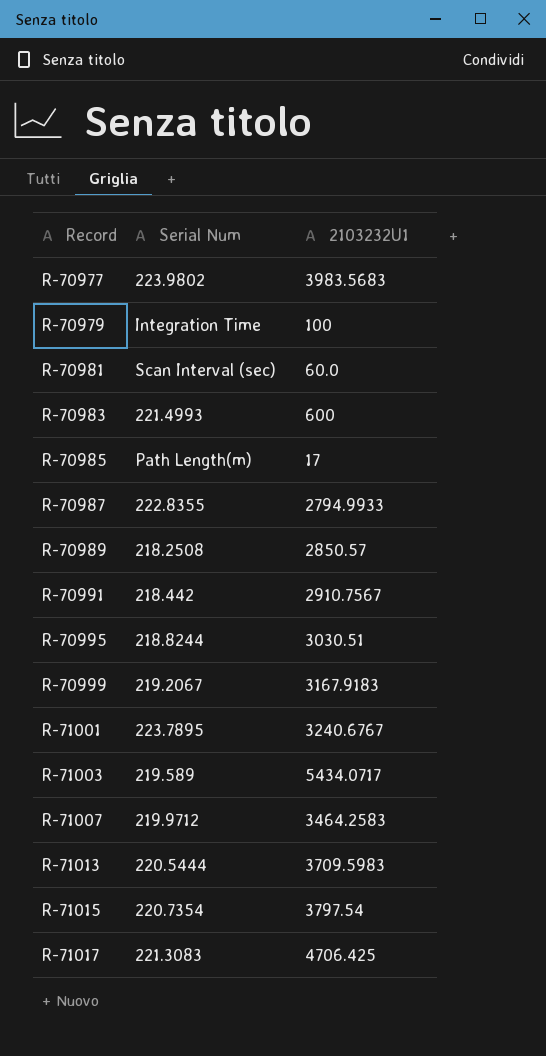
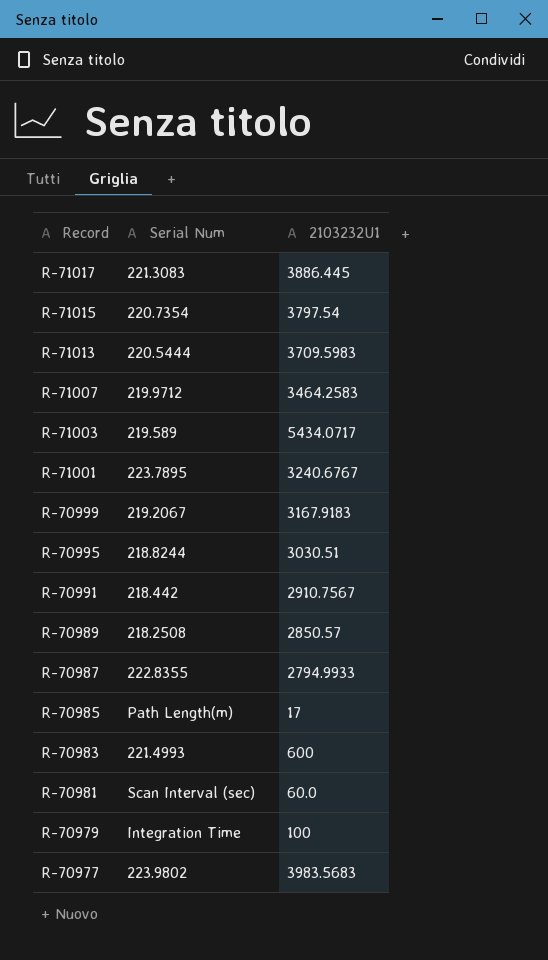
row order: Record ascending -> Record descending
R-71017 | 2103232U1: 4706.425 -> 3886.445

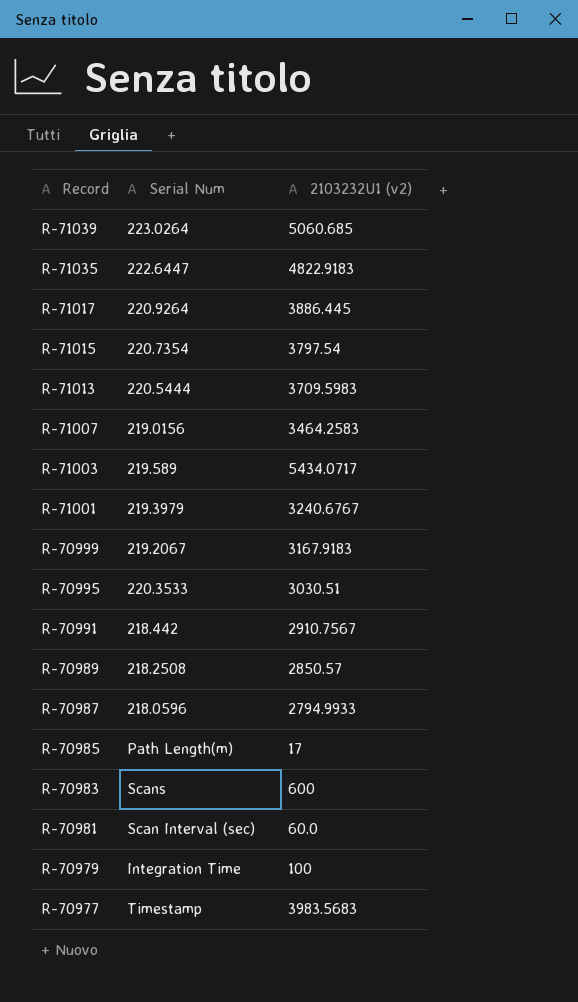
column name: 2103232U1 -> 2103232U1 (v2)
row R-71039: none -> 223.0264 | 5060.685
row R-71035: none -> 222.6447 | 4822.9183
R-71017 | Serial Num: 221.3083 -> 220.9264
R-71007 | Serial Num: 219.9712 -> 219.0156
R-71001 | Serial Num: 223.7895 -> 219.3979
R-70995 | Serial Num: 218.8244 -> 220.3533
R-70987 | Serial Num: 222.8355 -> 218.0596
R-70983 | Serial Num: 221.4993 -> Scans
R-70977 | Serial Num: 223.9802 -> Timestamp

